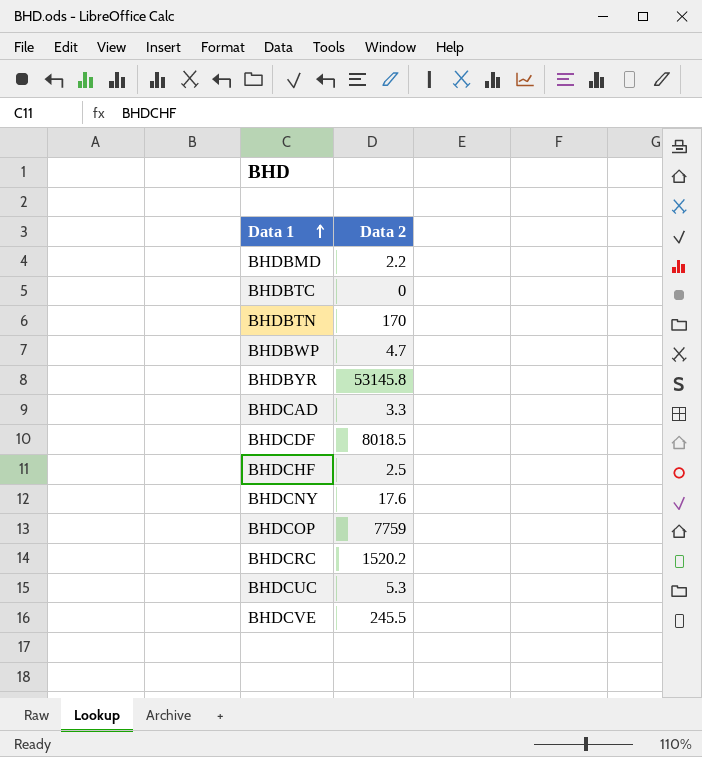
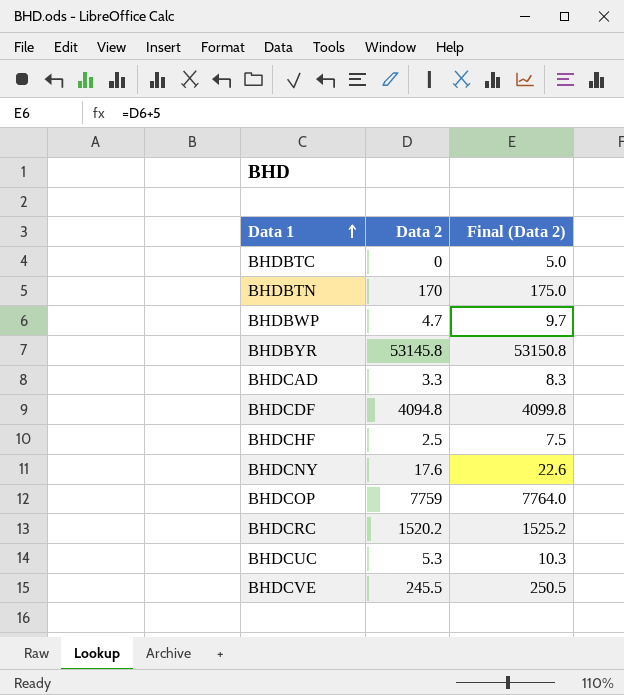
column Final (Data 2) | formula: none -> [Data 2] + 5
row BHDBMD: 2.2 -> none
BHDCDF | Data 2: 8018.5 -> 4094.8

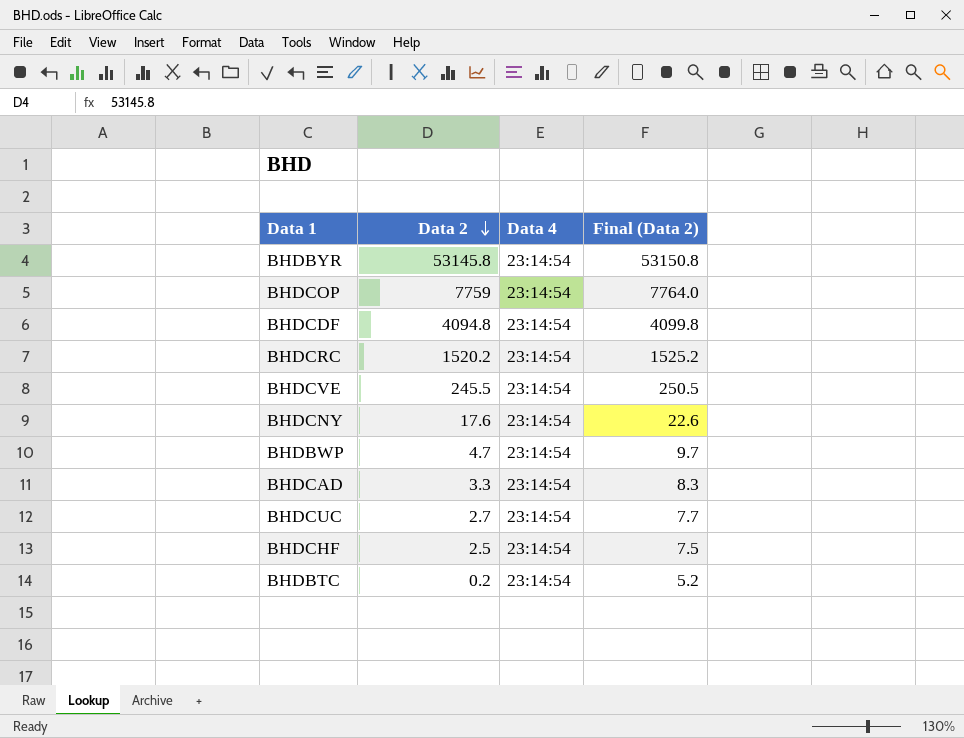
row order: Data 1 ascending -> Data 2 descending
column Data 4 | position: none -> 3
row BHDBTN: 170 | 175.0 -> none
BHDCUC | Data 2: 5.3 -> 2.7
BHDCUC | Final (Data 2): 10.3 -> 7.7
BHDBTC | Data 2: 0 -> 0.2
BHDBTC | Final (Data 2): 5.0 -> 5.2

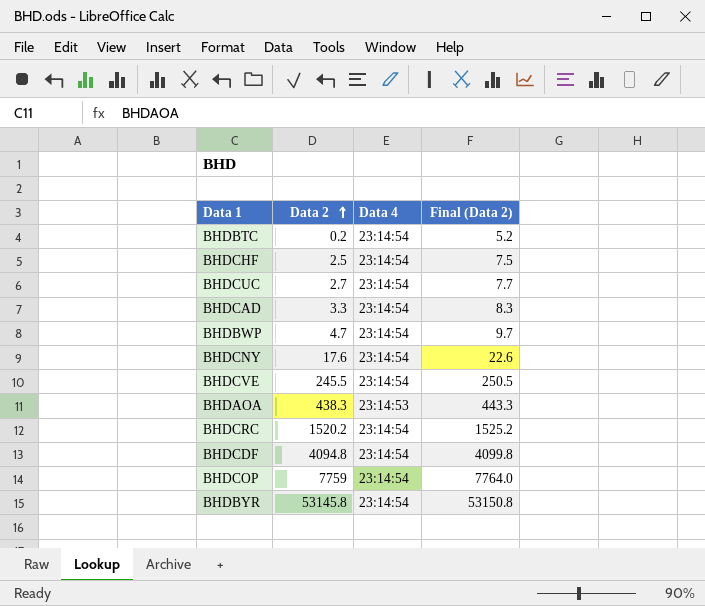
row order: Data 2 descending -> Data 2 ascending
row BHDAOA: none -> 438.3 | 23:14:53 | 443.3

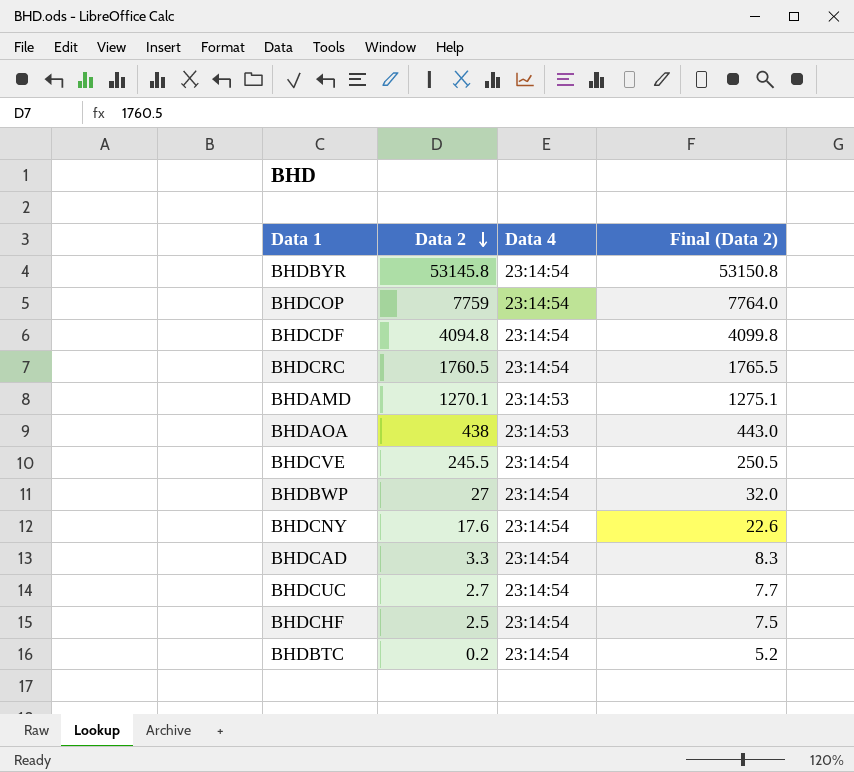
row order: Data 2 ascending -> Data 2 descending
BHDCRC | Data 2: 1520.2 -> 1760.5
BHDCRC | Final (Data 2): 1525.2 -> 1765.5
row BHDAMD: none -> 1270.1 | 23:14:53 | 1275.1
BHDAOA | Data 2: 438.3 -> 438
BHDAOA | Final (Data 2): 443.3 -> 443.0
BHDBWP | Data 2: 4.7 -> 27
BHDBWP | Final (Data 2): 9.7 -> 32.0

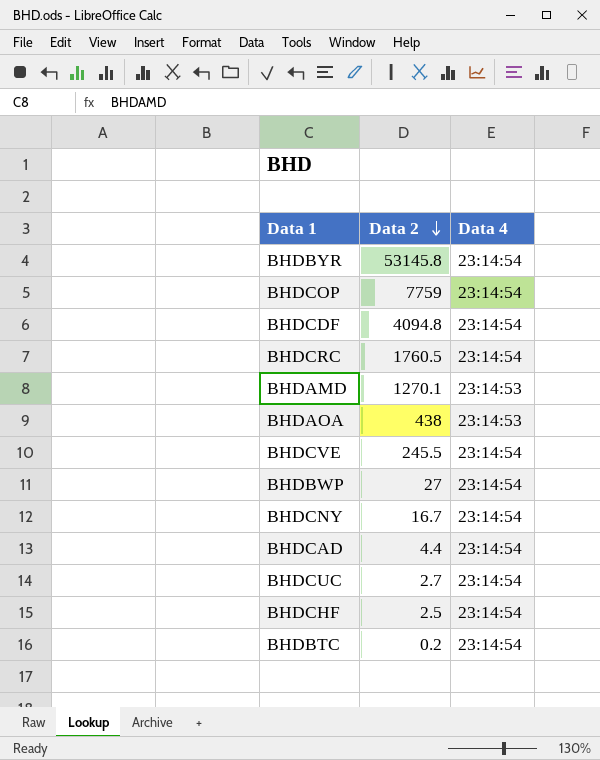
column Final (Data 2) | formula: [Data 2] + 5 -> none
BHDCNY | Data 2: 17.6 -> 16.7
BHDCAD | Data 2: 3.3 -> 4.4

